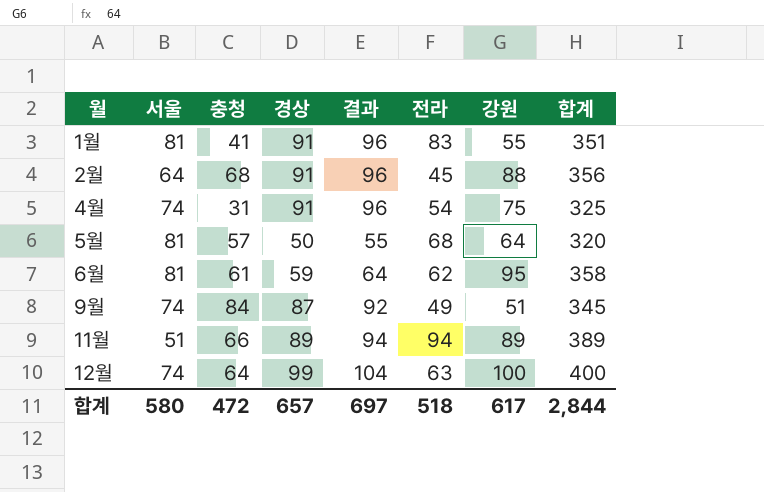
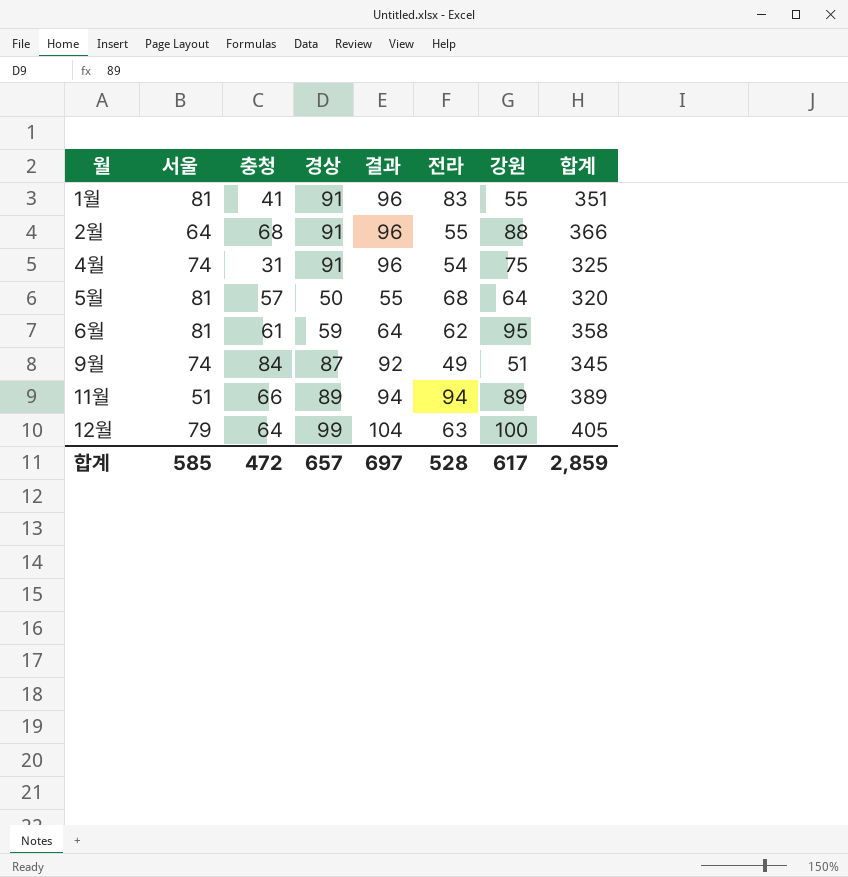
2월 | 전라: 45 -> 55
2월 | 합계: 356 -> 366
12월 | 서울: 74 -> 79
12월 | 합계: 400 -> 405
합계 | 서울: 580 -> 585
합계 | 전라: 518 -> 528
합계 | 합계: 2,844 -> 2,859

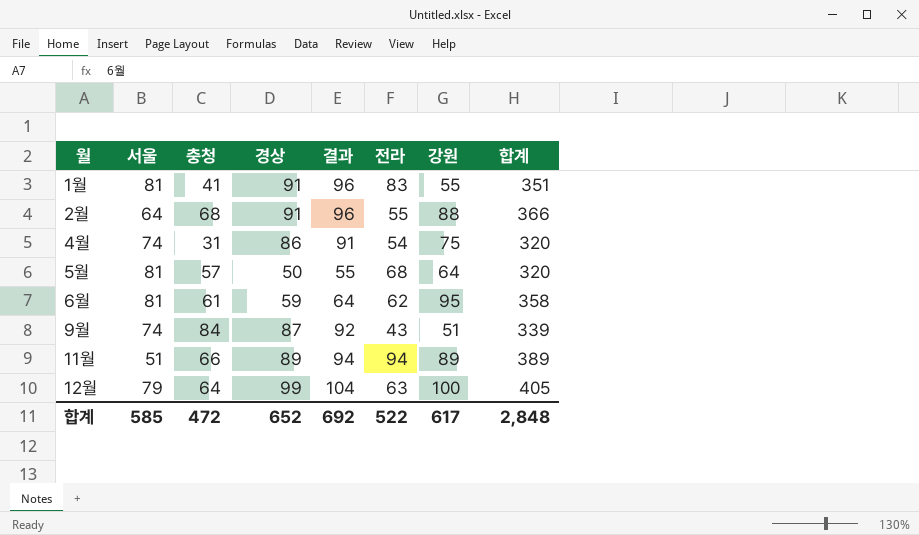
4월 | 경상: 91 -> 86
4월 | 결과: 96 -> 91
4월 | 합계: 325 -> 320
9월 | 전라: 49 -> 43
9월 | 합계: 345 -> 339
합계 | 경상: 657 -> 652
합계 | 결과: 697 -> 692
합계 | 전라: 528 -> 522
합계 | 합계: 2,859 -> 2,848

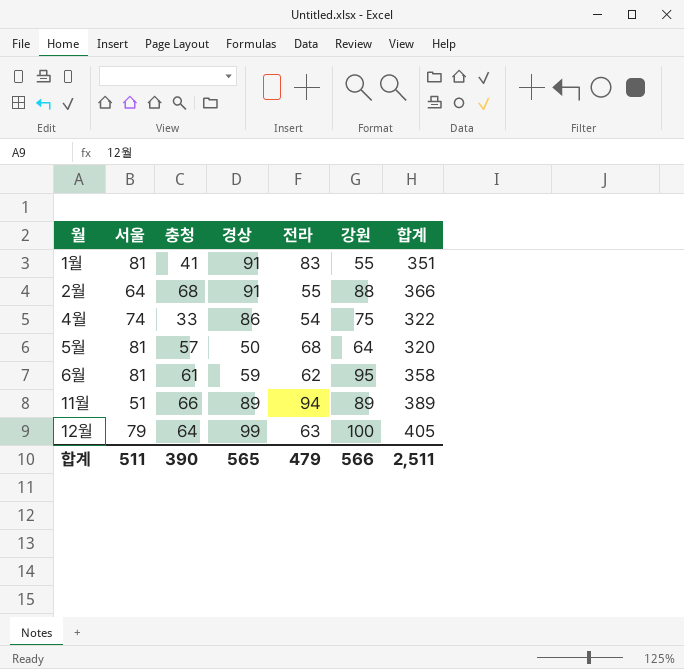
column 결과 | formula: [경상] + 5 -> none
row 9월: 74 | 84 | 87 | 92 | 43 | 51 | 339 -> none
4월 | 충청: 31 -> 33
4월 | 합계: 320 -> 322
합계 | 서울: 585 -> 511
합계 | 충청: 472 -> 390
합계 | 경상: 652 -> 565
합계 | 전라: 522 -> 479
합계 | 강원: 617 -> 566
합계 | 합계: 2,848 -> 2,511

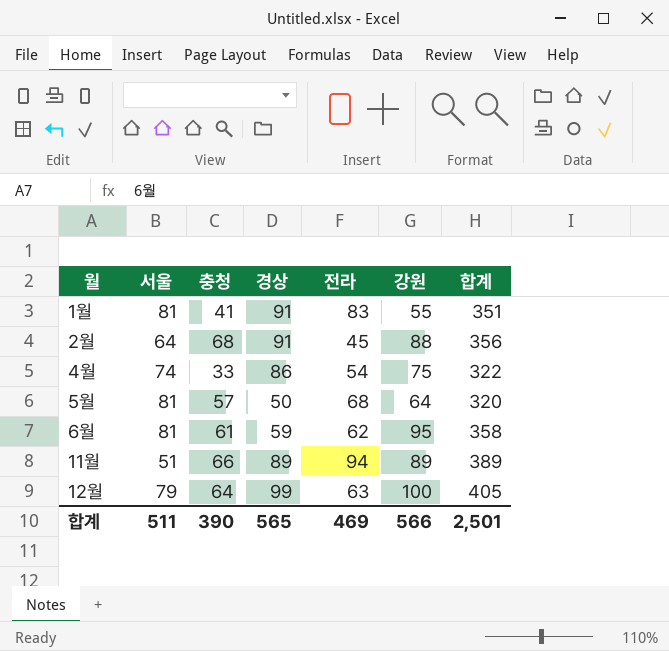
2월 | 전라: 55 -> 45
2월 | 합계: 366 -> 356
합계 | 전라: 479 -> 469
합계 | 합계: 2,511 -> 2,501

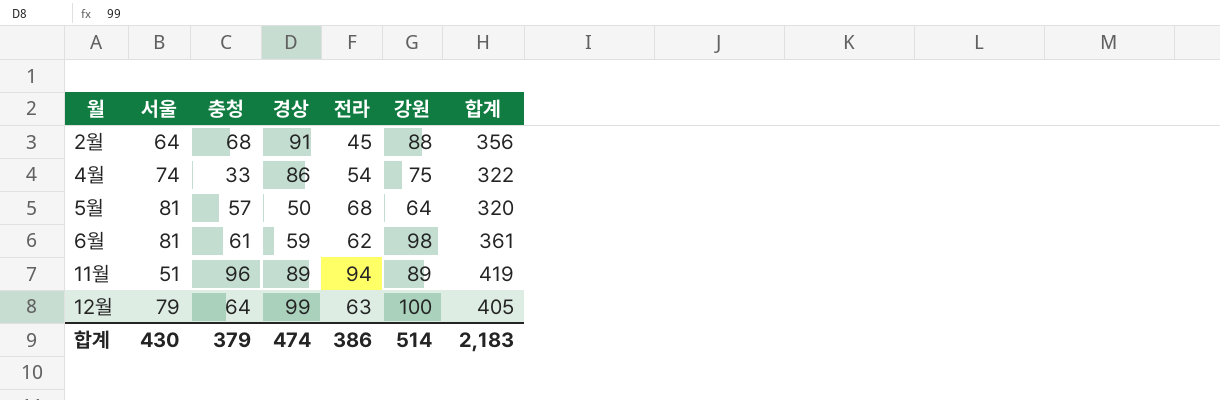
row 1월: 81 | 41 | 91 | 83 | 55 | 351 -> none
6월 | 강원: 95 -> 98
6월 | 합계: 358 -> 361
11월 | 충청: 66 -> 96
11월 | 합계: 389 -> 419
합계 | 서울: 511 -> 430
합계 | 충청: 390 -> 379
합계 | 경상: 565 -> 474
합계 | 전라: 469 -> 386
합계 | 강원: 566 -> 514
합계 | 합계: 2,501 -> 2,183

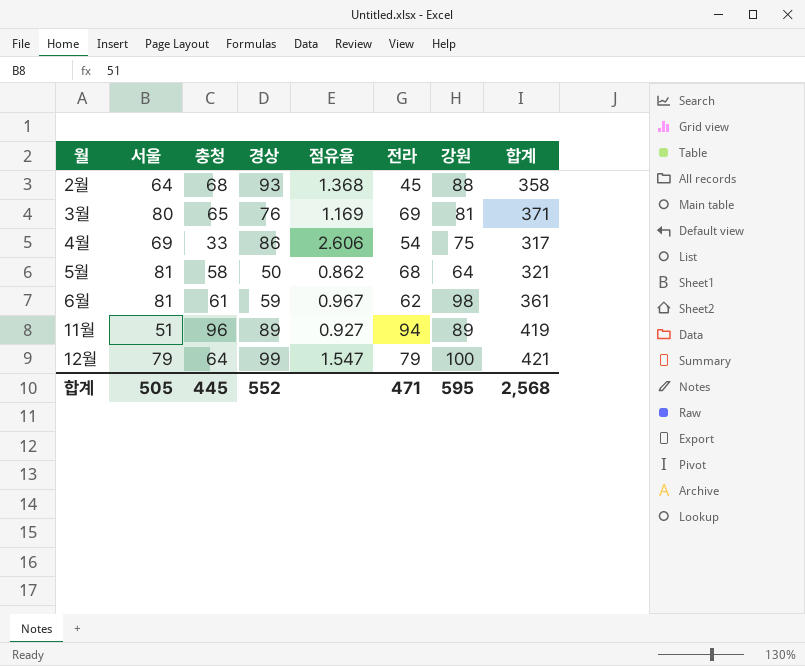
column 점유율 | formula: none -> [경상] / [충청]
2월 | 경상: 91 -> 93
2월 | 합계: 356 -> 358
row 3월: none -> 80 | 65 | 76 | 1.169 | 69 | 81 | 371
4월 | 서울: 74 -> 69
4월 | 합계: 322 -> 317
5월 | 충청: 57 -> 58
5월 | 합계: 320 -> 321
12월 | 전라: 63 -> 79
12월 | 합계: 405 -> 421
합계 | 서울: 430 -> 505
합계 | 충청: 379 -> 445
합계 | 경상: 474 -> 552
합계 | 전라: 386 -> 471
합계 | 강원: 514 -> 595
합계 | 합계: 2,183 -> 2,568

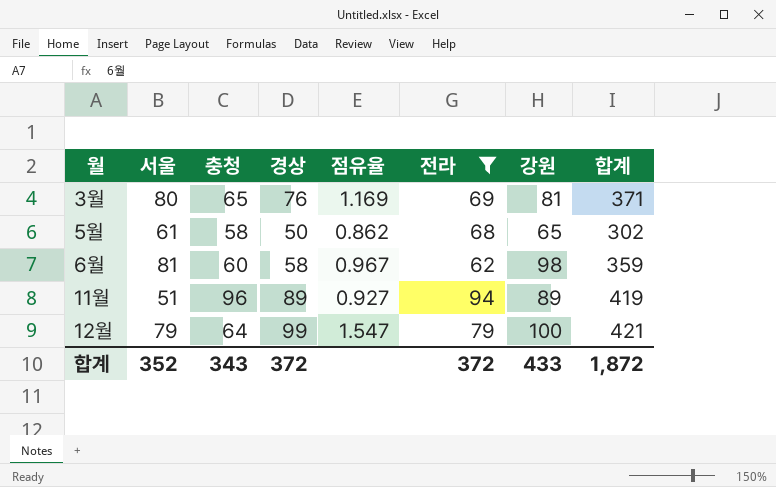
filter: none -> 전라 >= 62
5월 | 서울: 81 -> 61
5월 | 강원: 64 -> 65
5월 | 합계: 321 -> 302
6월 | 충청: 61 -> 60
6월 | 경상: 59 -> 58
6월 | 합계: 361 -> 359
합계 | 서울: 505 -> 352
합계 | 충청: 445 -> 343
합계 | 경상: 552 -> 372
합계 | 전라: 471 -> 372
합계 | 강원: 595 -> 433
합계 | 합계: 2,568 -> 1,872

